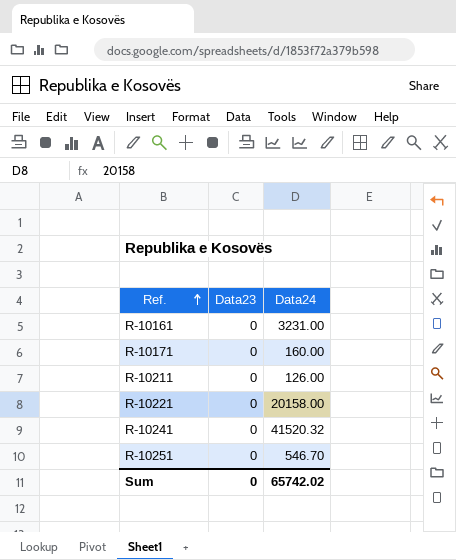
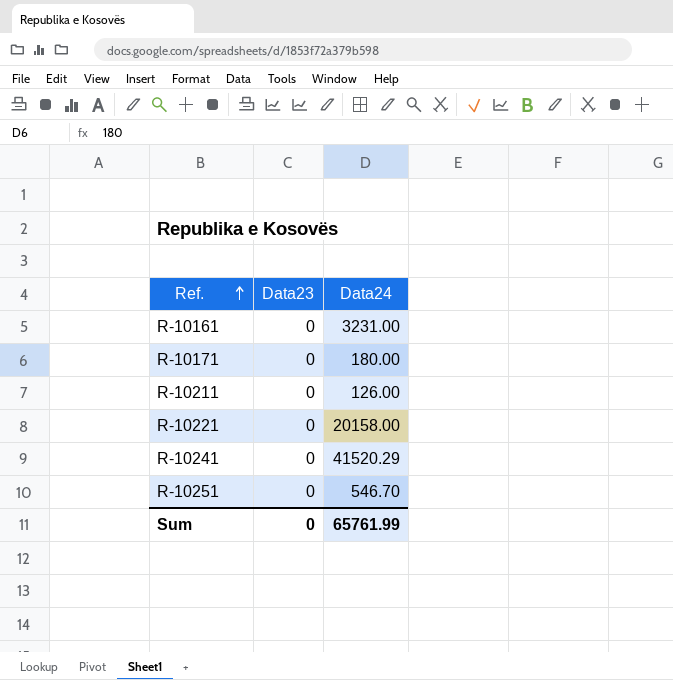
R-10171 | Data24: 160.00 -> 180.00
R-10241 | Data24: 41520.32 -> 41520.29
Sum | Data24: 65742.02 -> 65761.99

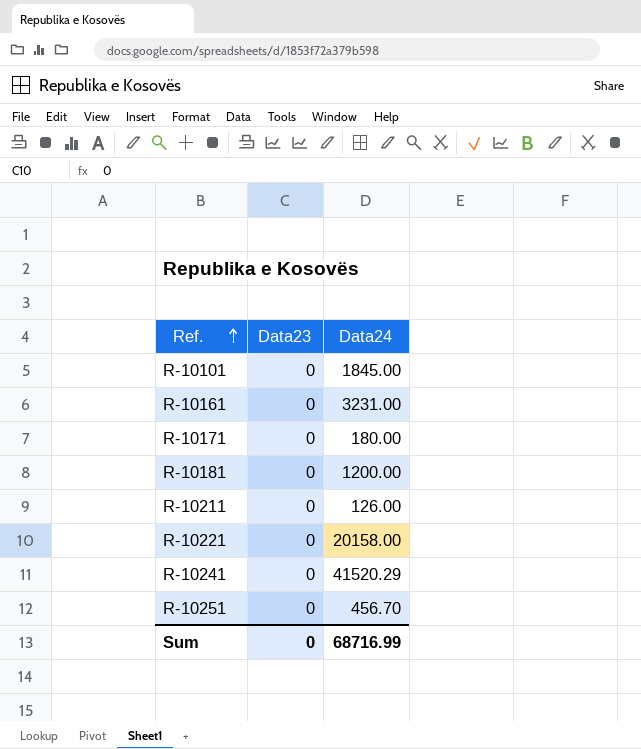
row R-10101: none -> 0 | 1845.00
row R-10181: none -> 0 | 1200.00
R-10251 | Data24: 546.70 -> 456.70
Sum | Data24: 65761.99 -> 68716.99

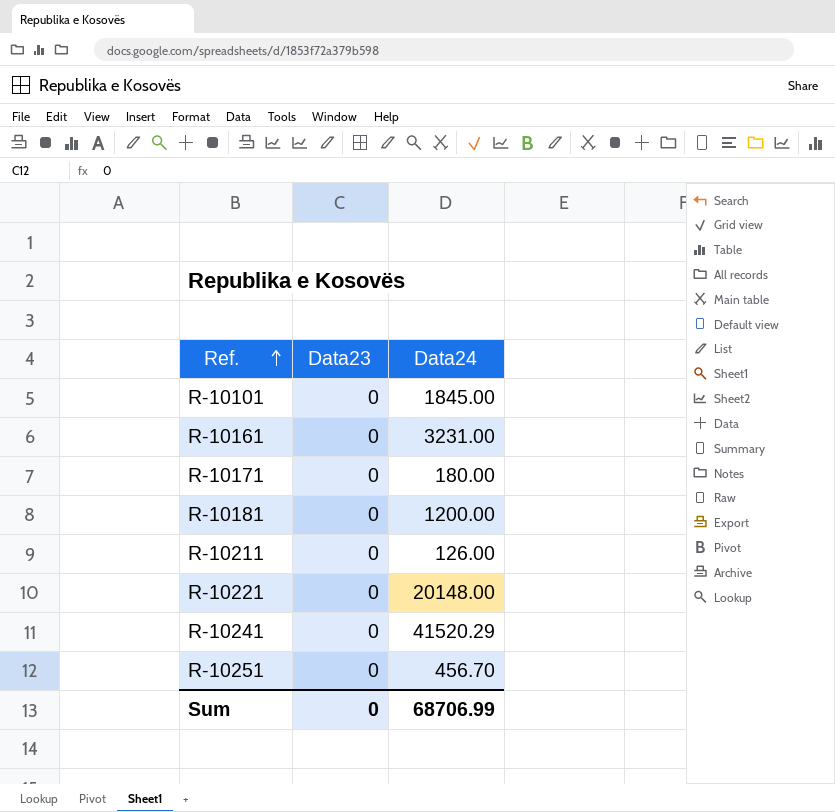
R-10221 | Data24: 20158.00 -> 20148.00
Sum | Data24: 68716.99 -> 68706.99

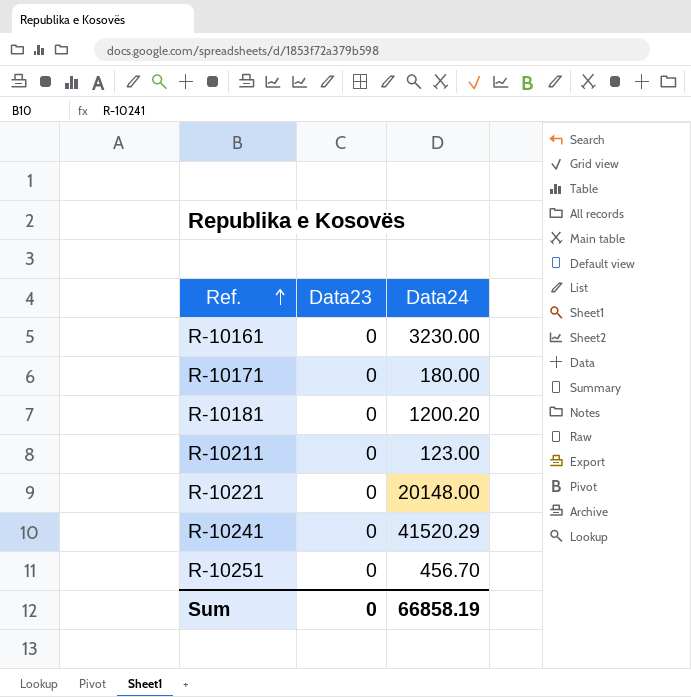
row R-10101: 0 | 1845.00 -> none
R-10161 | Data24: 3231.00 -> 3230.00
R-10181 | Data24: 1200.00 -> 1200.20
R-10211 | Data24: 126.00 -> 123.00
Sum | Data24: 68706.99 -> 66858.19

